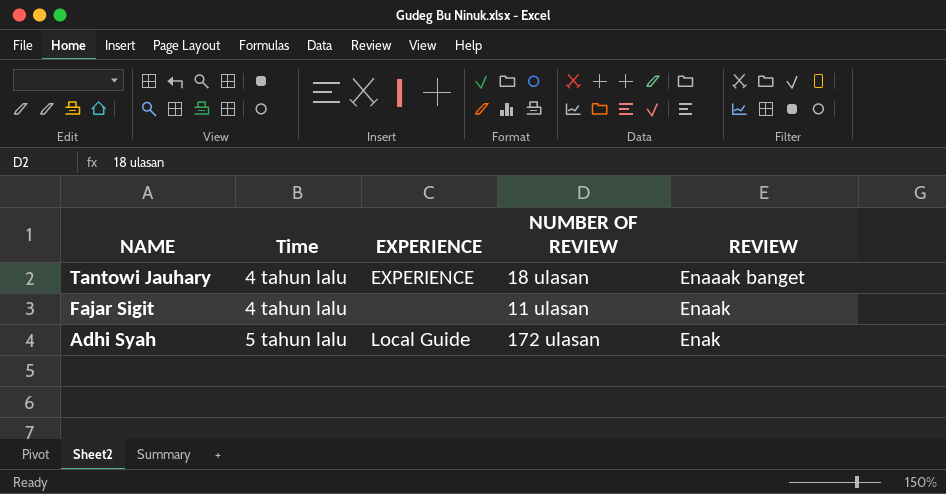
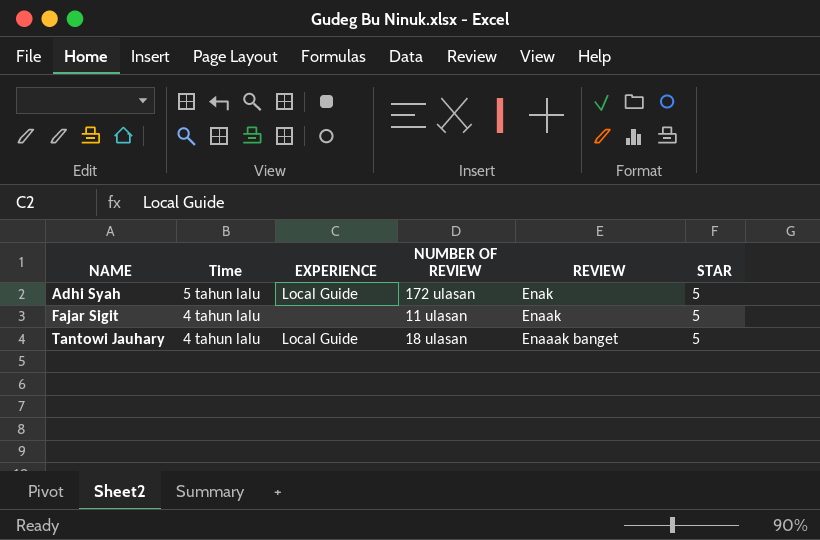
row order: NAME descending -> NAME ascending
column STAR | position: none -> 6
Tantowi Jauhary | EXPERIENCE: EXPERIENCE -> Local Guide

